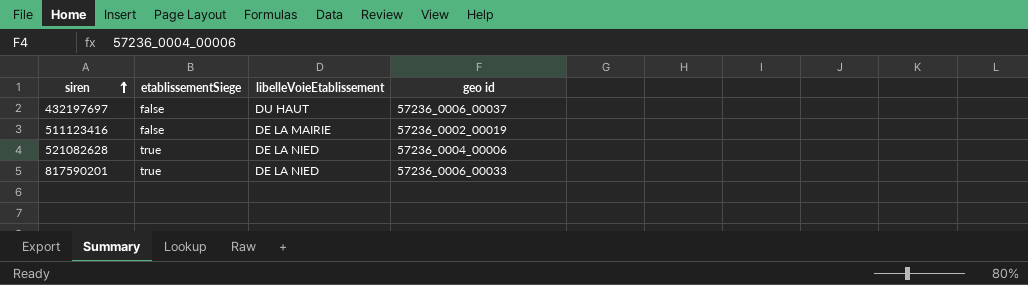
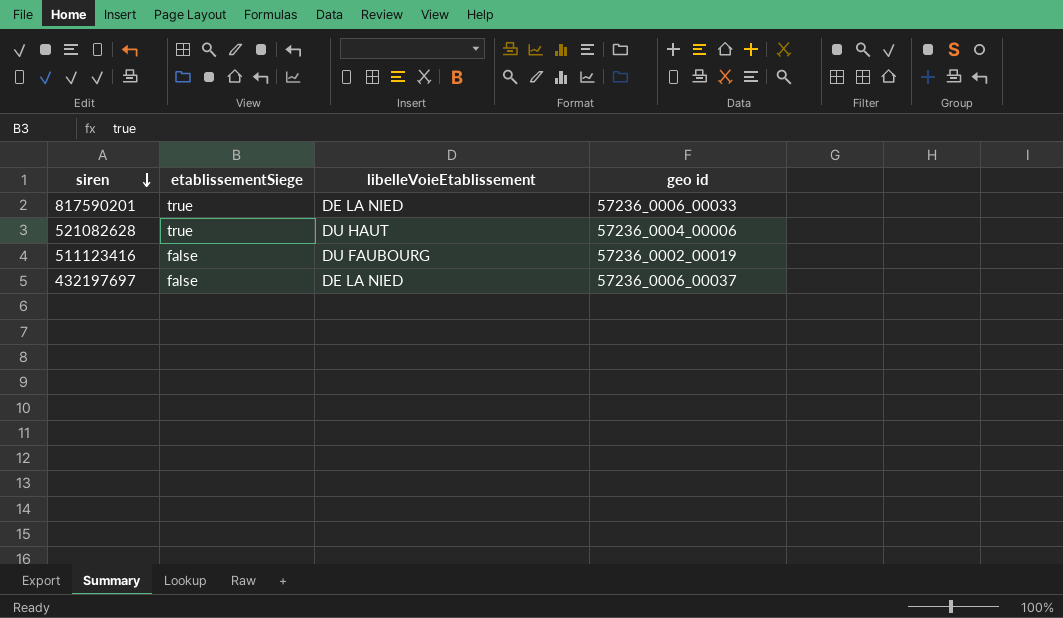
row order: siren ascending -> siren descending
521082628 | libelleVoieEtablissement: DE LA NIED -> DU HAUT
511123416 | libelleVoieEtablissement: DE LA MAIRIE -> DU FAUBOURG
432197697 | libelleVoieEtablissement: DU HAUT -> DE LA NIED

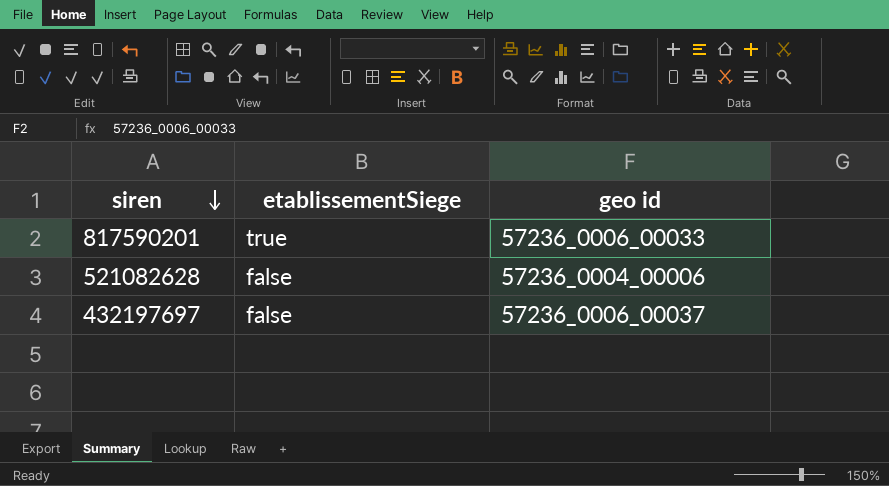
column libelleVoieEtablissement | position: 3 -> none
row 511123416: false | DU FAUBOURG | 57236_0002_00019 -> none
521082628 | etablissementSiege: true -> false

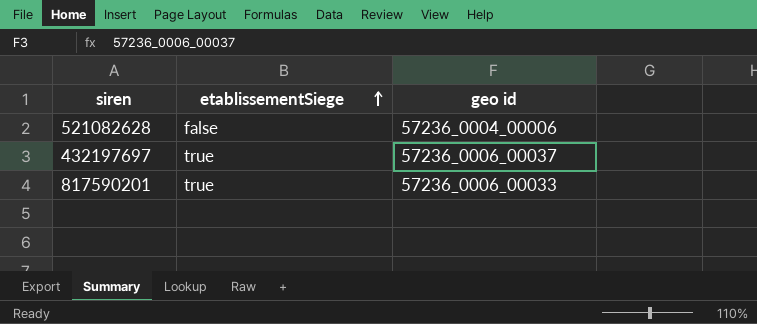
row order: siren descending -> etablissementSiege ascending
432197697 | etablissementSiege: false -> true

